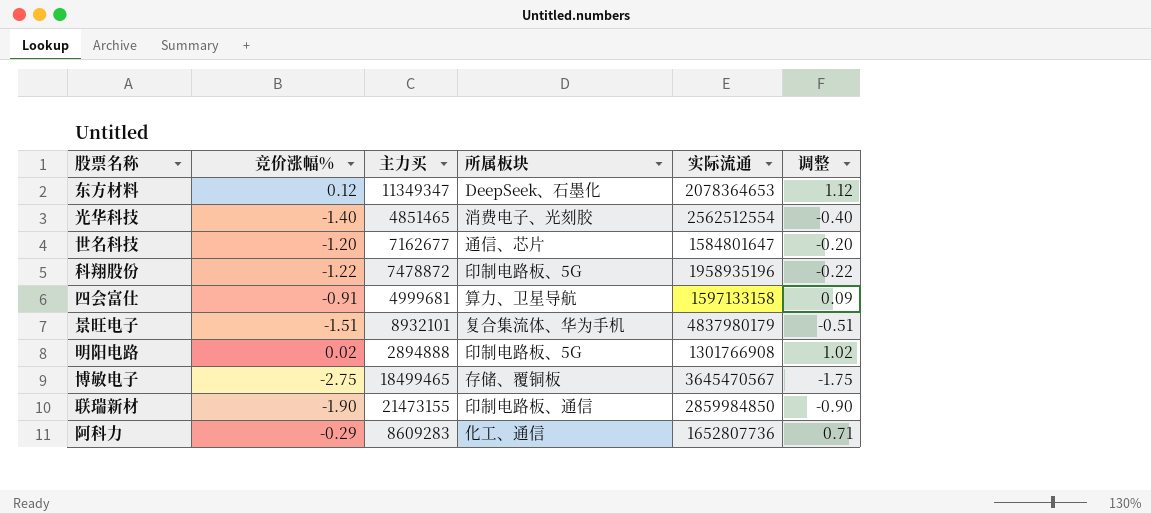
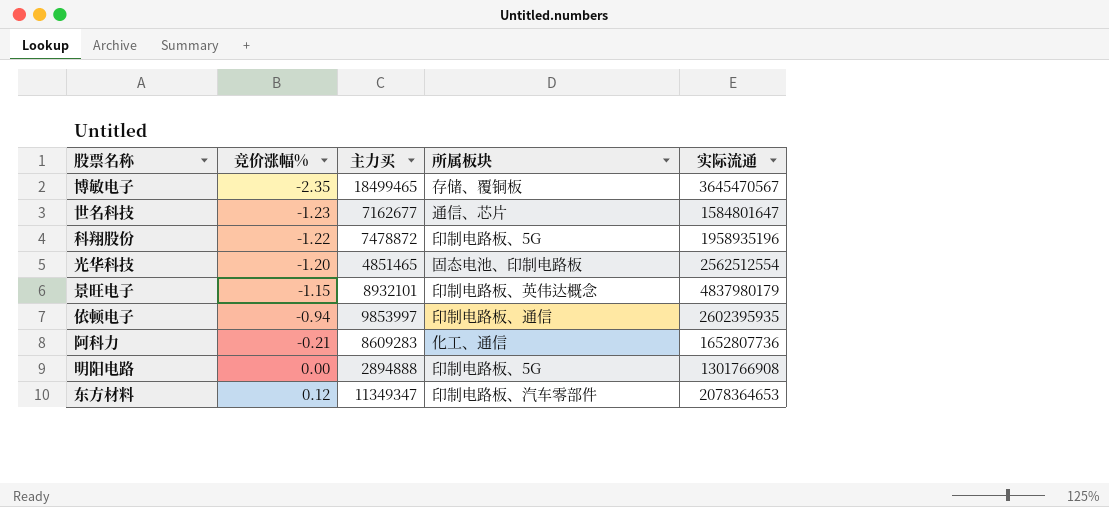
row order: none -> 竞价涨幅% ascending
column 调整 | formula: [竞价涨幅%] + 1 -> none
row 四会富仕: -0.91 | 4999681 | 算力、卫星导航 | 1597133158 | 0.09 -> none
row 联瑞新材: -1.90 | 21473155 | 印制电路板、通信 | 2859984850 | -0.90 -> none
博敏电子 | 竞价涨幅%: -2.75 -> -2.35
世名科技 | 竞价涨幅%: -1.20 -> -1.23
光华科技 | 竞价涨幅%: -1.40 -> -1.20
光华科技 | 所属板块: 消费电子、光刻胶 -> 固态电池、印制电路板
景旺电子 | 竞价涨幅%: -1.51 -> -1.15
景旺电子 | 所属板块: 复合集流体、华为手机 -> 印制电路板、英伟达概念
row 依顿电子: none -> -0.94 | 9853997 | 印制电路板、通信 | 2602395935
阿科力 | 竞价涨幅%: -0.29 -> -0.21
明阳电路 | 竞价涨幅%: 0.02 -> 0.00
东方材料 | 所属板块: DeepSeek、石墨化 -> 印制电路板、汽车零部件

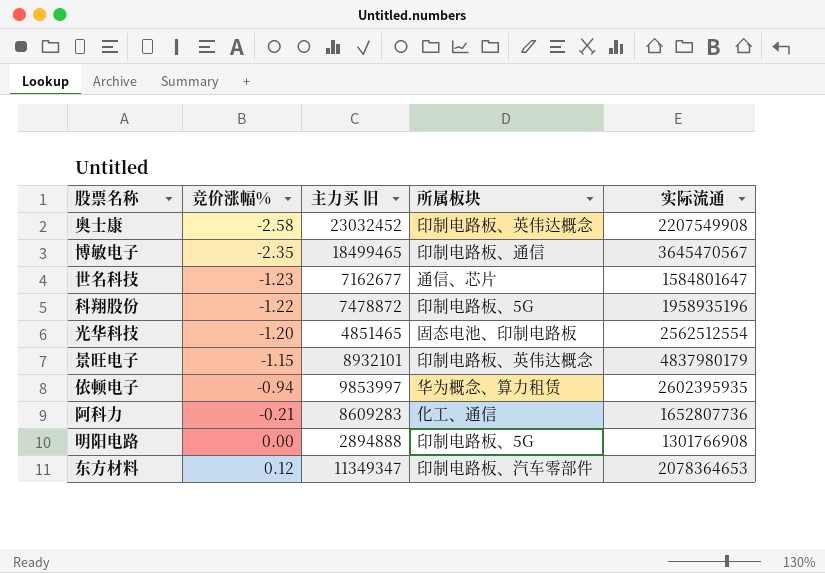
column name: 主力买 -> 主力买 旧
row 奥士康: none -> -2.58 | 23032452 | 印制电路板、英伟达概念 | 2207549908
博敏电子 | 所属板块: 存储、覆铜板 -> 印制电路板、通信
依顿电子 | 所属板块: 印制电路板、通信 -> 华为概念、算力租赁

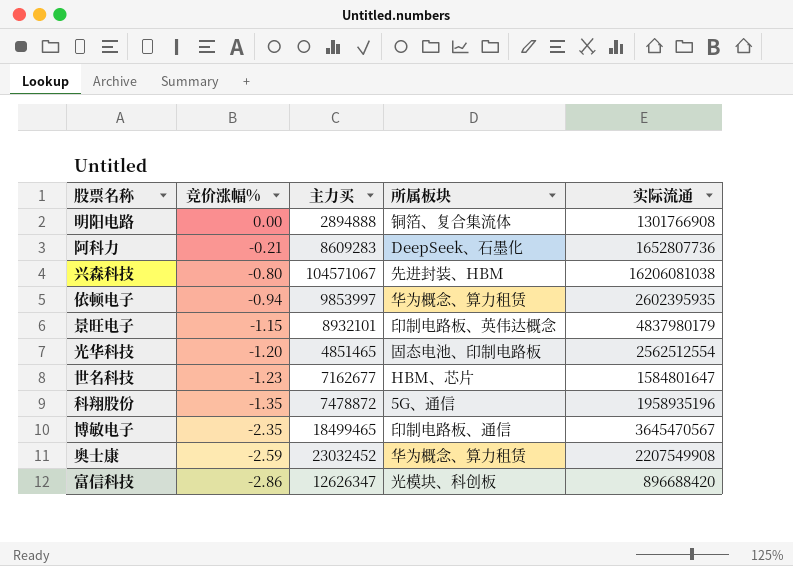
row order: 竞价涨幅% ascending -> 竞价涨幅% descending
column name: 主力买 旧 -> 主力买
row 东方材料: 0.12 | 11349347 | 印制电路板、汽车零部件 | 2078364653 -> none
明阳电路 | 所属板块: 印制电路板、5G -> 铜箔、复合集流体
阿科力 | 所属板块: 化工、通信 -> DeepSeek、石墨化
row 兴森科技: none -> -0.80 | 104571067 | 先进封装、HBM | 16206081038
世名科技 | 所属板块: 通信、芯片 -> HBM、芯片
科翔股份 | 竞价涨幅%: -1.22 -> -1.35
科翔股份 | 所属板块: 印制电路板、5G -> 5G、通信
奥士康 | 竞价涨幅%: -2.58 -> -2.59
奥士康 | 所属板块: 印制电路板、英伟达概念 -> 华为概念、算力租赁
row 富信科技: none -> -2.86 | 12626347 | 光模块、科创板 | 896688420

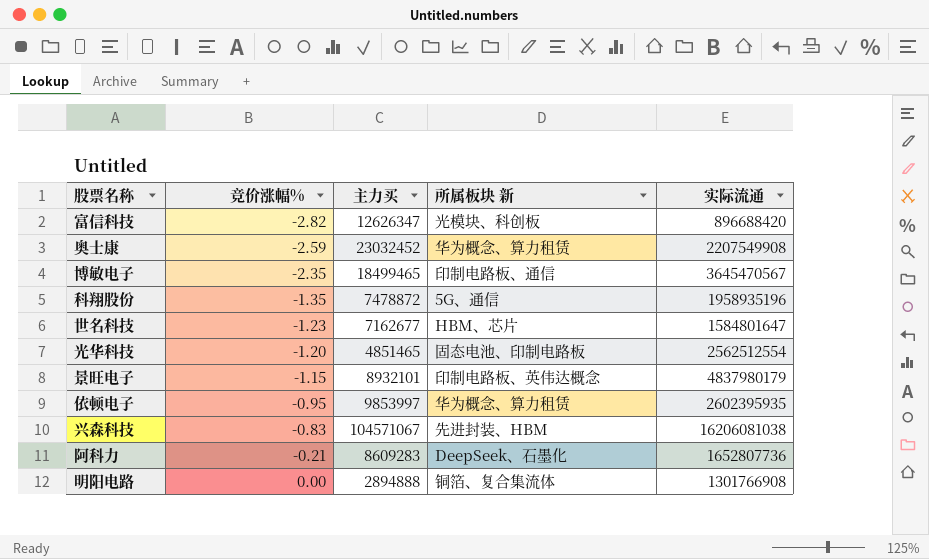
row order: 竞价涨幅% descending -> 竞价涨幅% ascending
column name: 所属板块 -> 所属板块 新
富信科技 | 竞价涨幅%: -2.86 -> -2.82
依顿电子 | 竞价涨幅%: -0.94 -> -0.95
兴森科技 | 竞价涨幅%: -0.80 -> -0.83

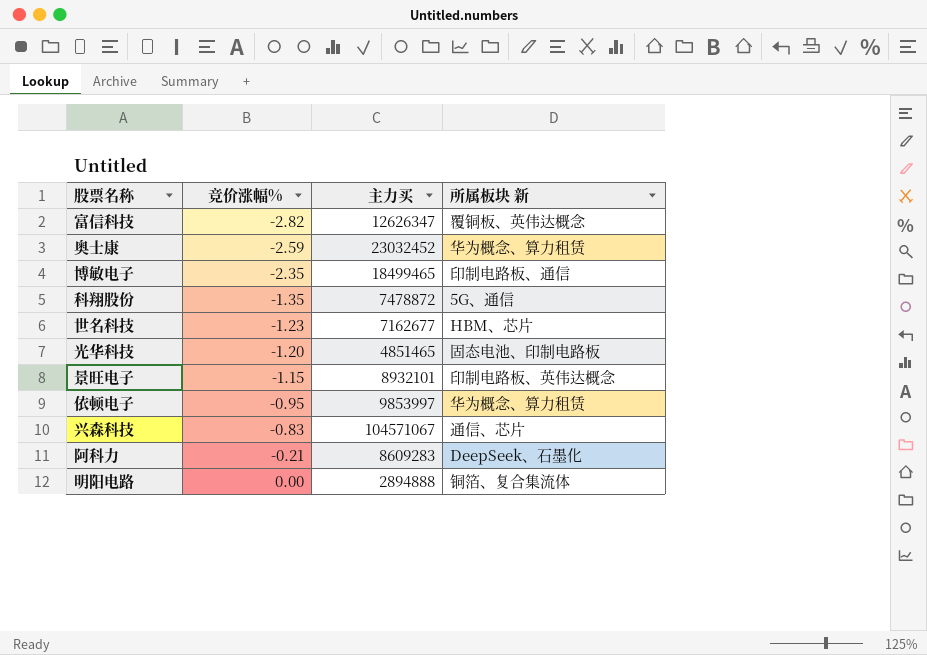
column 实际流通 | position: 5 -> none
富信科技 | 所属板块 新: 光模块、科创板 -> 覆铜板、英伟达概念
兴森科技 | 所属板块 新: 先进封装、HBM -> 通信、芯片

